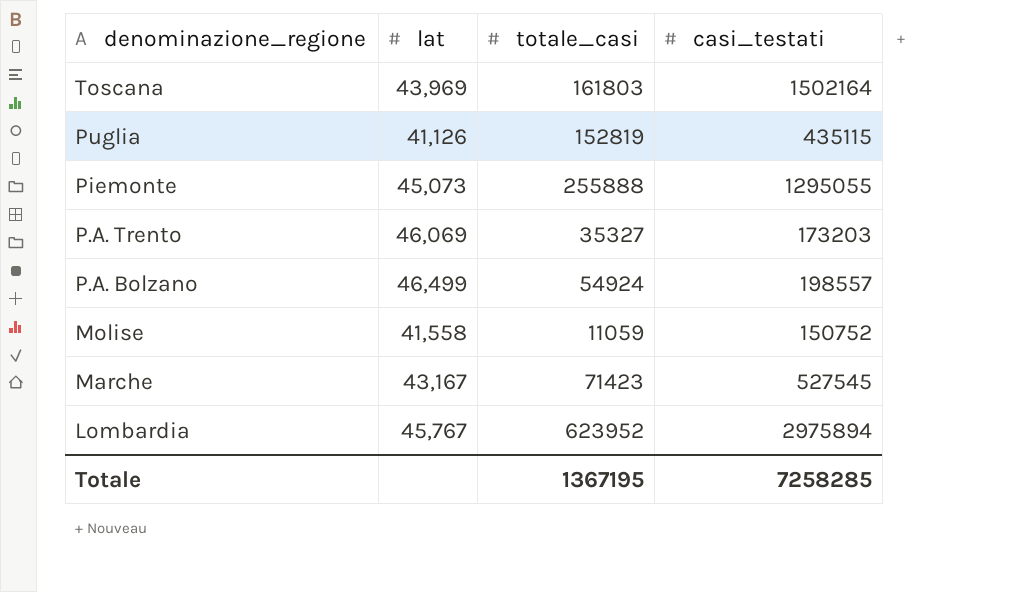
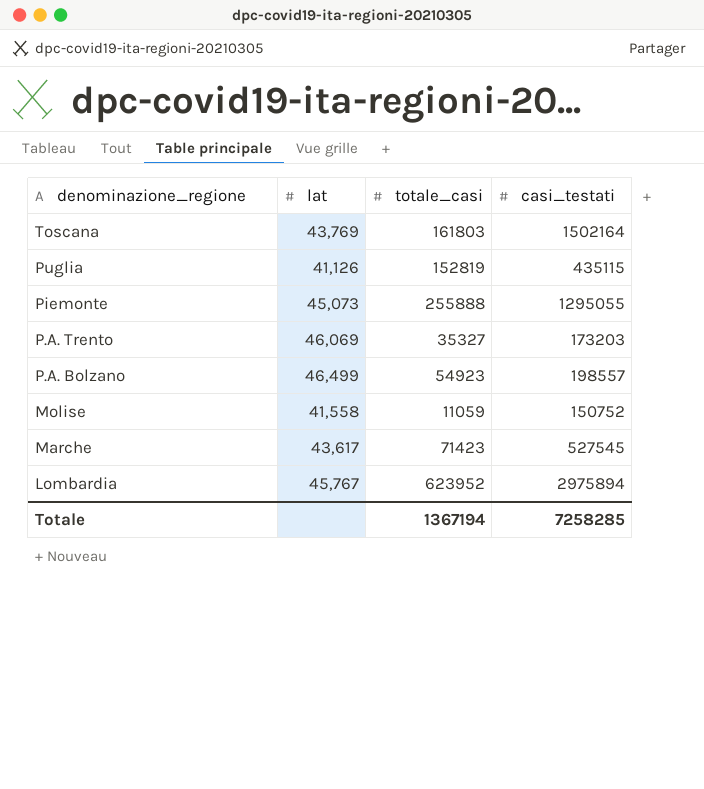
Toscana | lat: 43,969 -> 43,769
P.A. Bolzano | totale_casi: 54924 -> 54923
Marche | lat: 43,167 -> 43,617
Totale | totale_casi: 1367195 -> 1367194

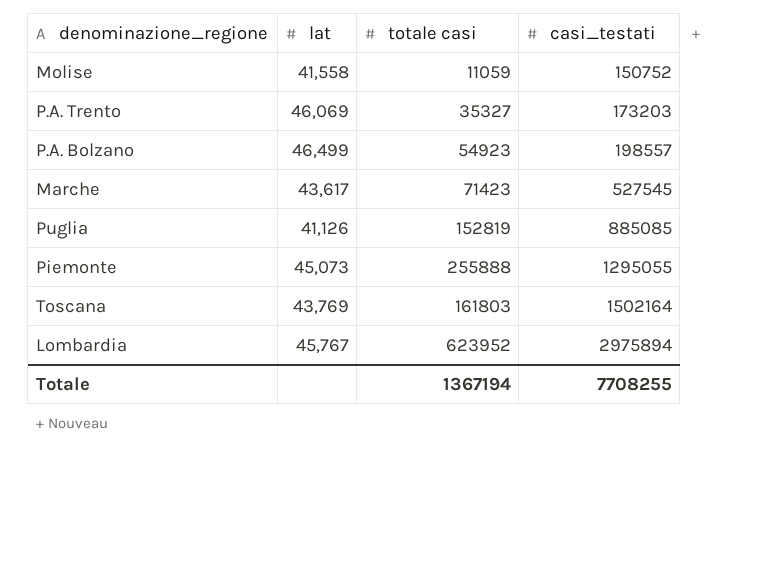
row order: denominazione_regione descending -> casi_testati ascending
column name: totale_casi -> totale casi
Puglia | casi_testati: 435115 -> 885085
Totale | casi_testati: 7258285 -> 7708255

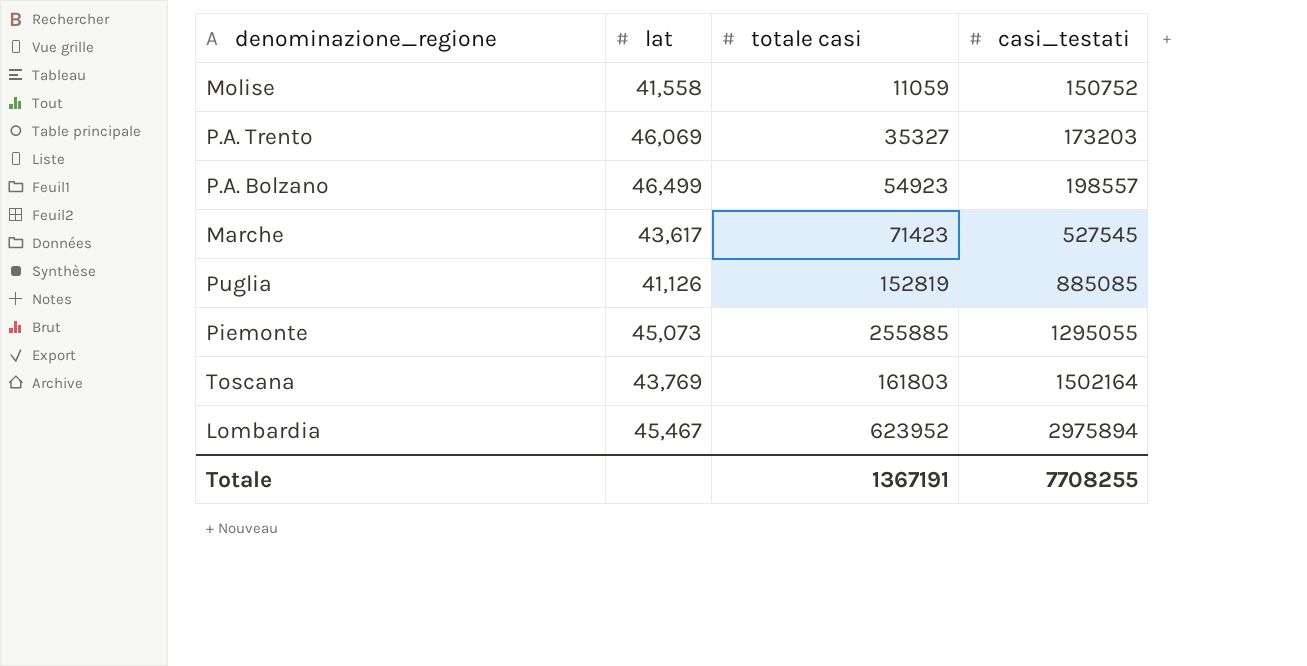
Piemonte | totale casi: 255888 -> 255885
Lombardia | lat: 45,767 -> 45,467
Totale | totale casi: 1367194 -> 1367191

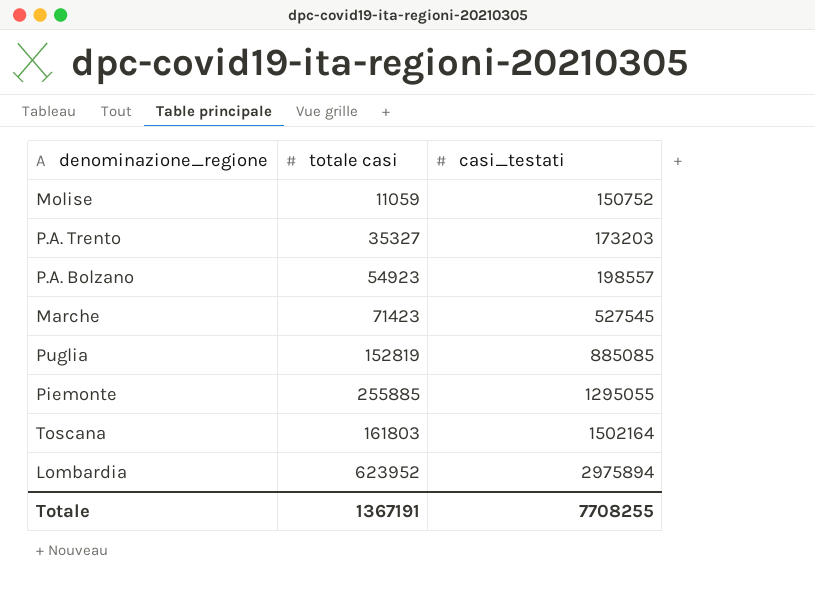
column lat | position: 2 -> none

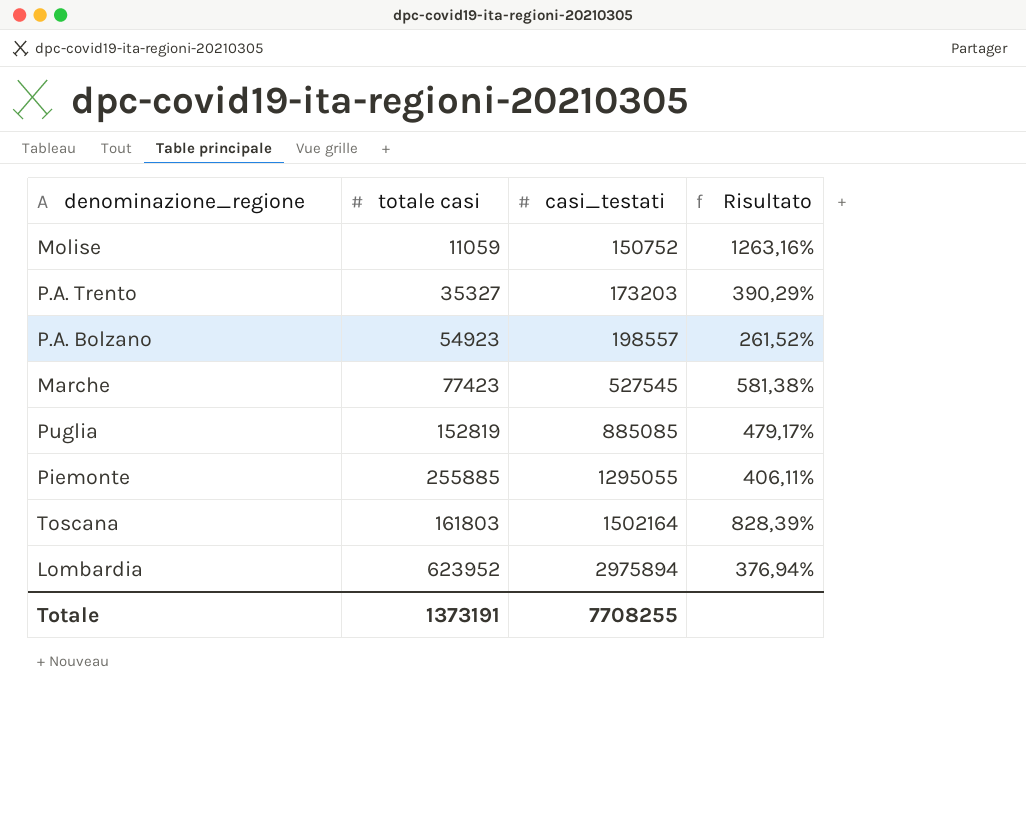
column Risultato | formula: none -> ([casi_testati] - [totale casi]) / [totale casi]
Marche | totale casi: 71423 -> 77423
Totale | totale casi: 1367191 -> 1373191

